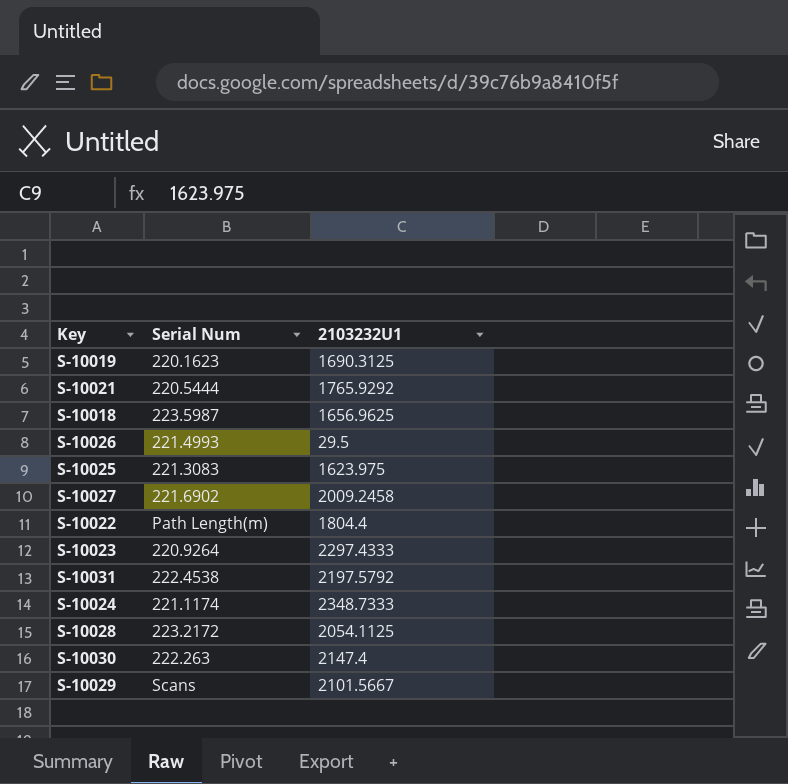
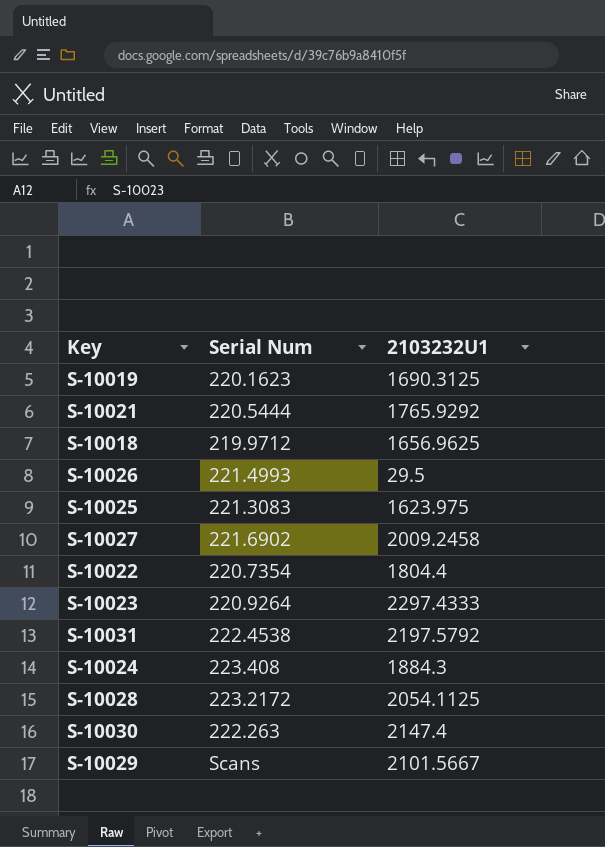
S-10018 | Serial Num: 223.5987 -> 219.9712
S-10022 | Serial Num: Path Length(m) -> 220.7354
S-10024 | Serial Num: 221.1174 -> 223.408
S-10024 | 2103232U1: 2348.7333 -> 1884.3

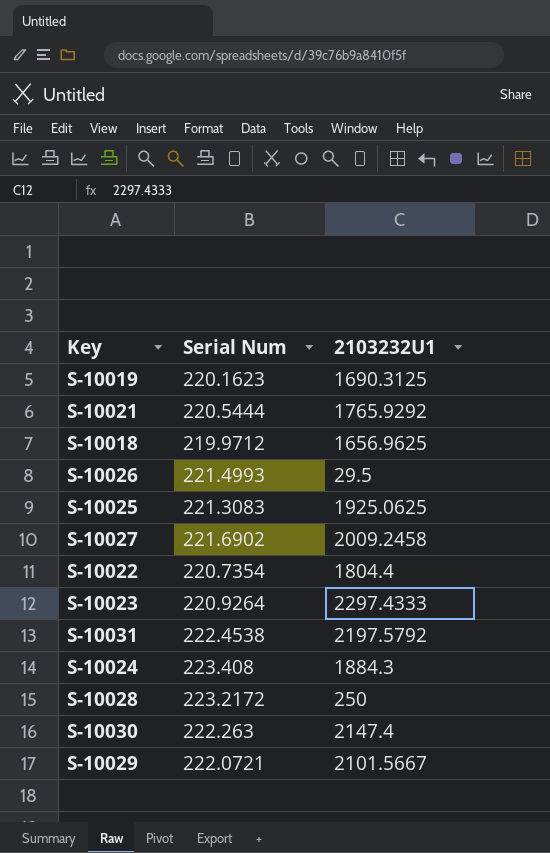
S-10025 | 2103232U1: 1623.975 -> 1925.0625
S-10028 | 2103232U1: 2054.1125 -> 250
S-10029 | Serial Num: Scans -> 222.0721

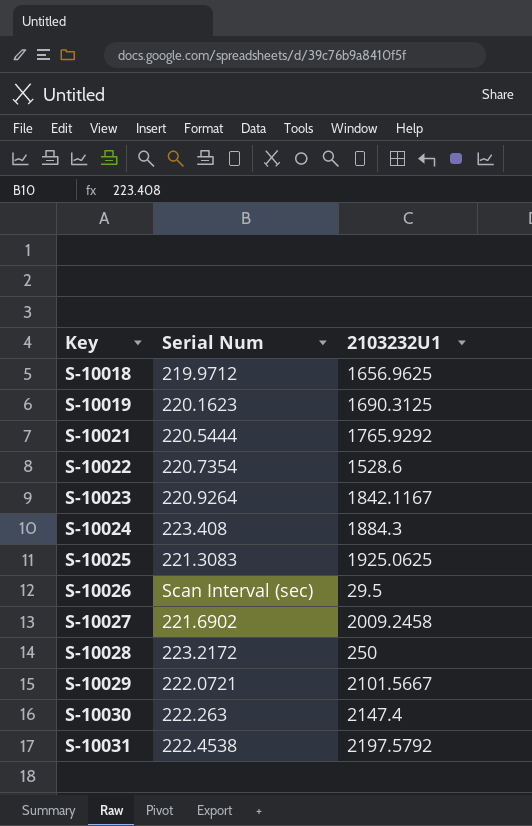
row order: none -> Key ascending
S-10022 | 2103232U1: 1804.4 -> 1528.6
S-10023 | 2103232U1: 2297.4333 -> 1842.1167
S-10026 | Serial Num: 221.4993 -> Scan Interval (sec)

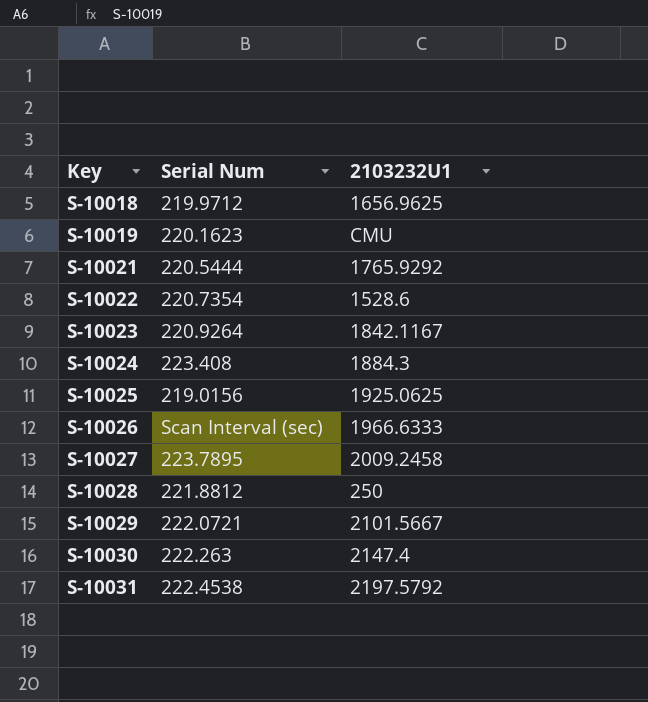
S-10019 | 2103232U1: 1690.3125 -> CMU
S-10025 | Serial Num: 221.3083 -> 219.0156
S-10026 | 2103232U1: 29.5 -> 1966.6333
S-10027 | Serial Num: 221.6902 -> 223.7895
S-10028 | Serial Num: 223.2172 -> 221.8812

